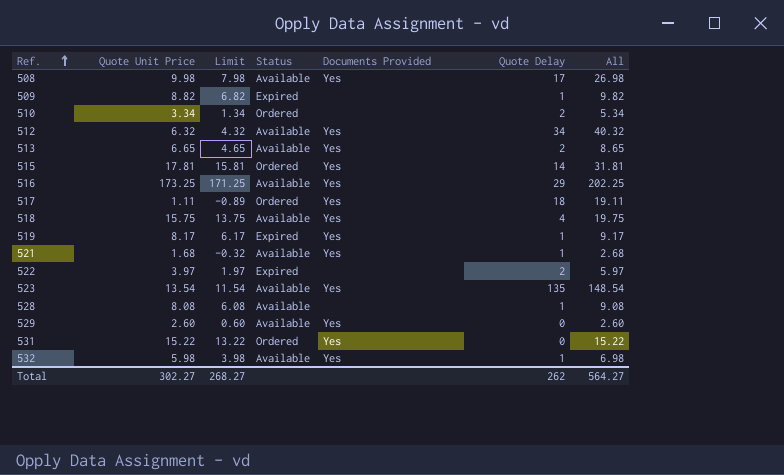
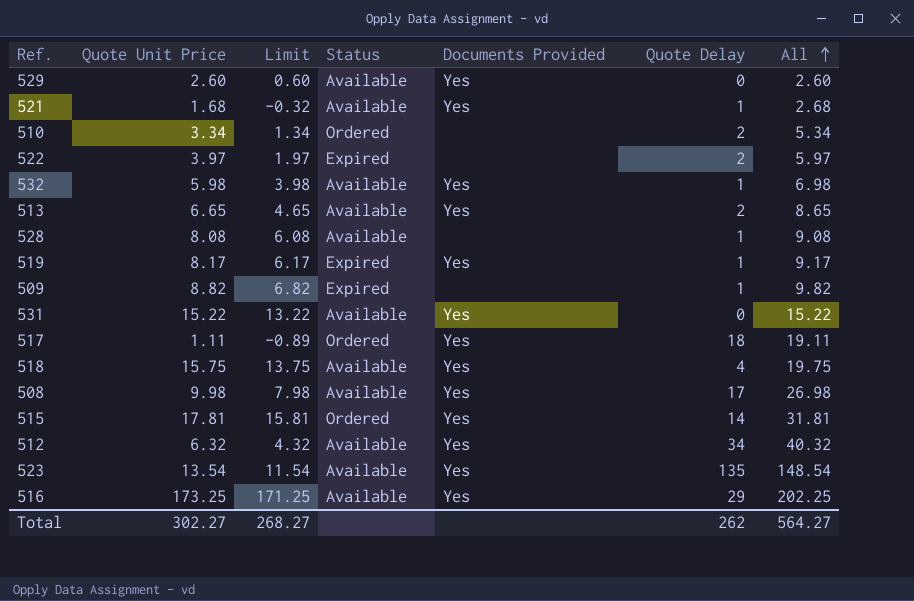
row order: Ref. ascending -> All ascending
531 | Status: Ordered -> Available

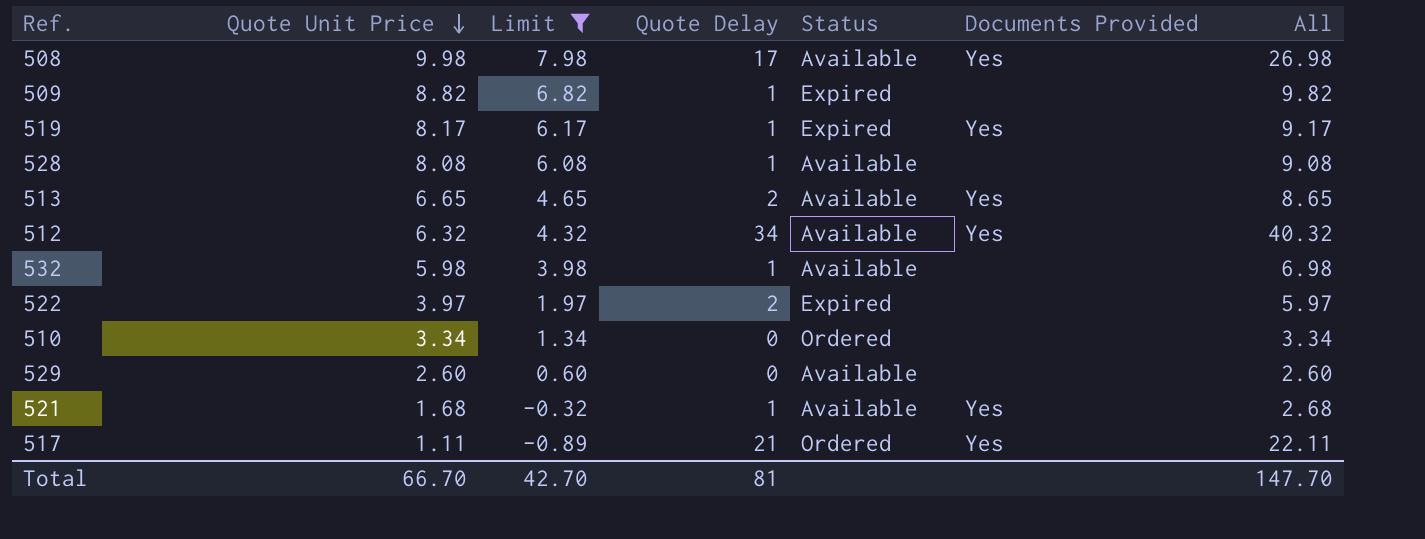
filter: none -> Limit <= 7.98
row order: All ascending -> Quote Unit Price descending
column Quote Delay | position: 6 -> 4
532 | Documents Provided: Yes -> none
510 | Quote Delay: 2 -> 0
510 | All: 5.34 -> 3.34
529 | Documents Provided: Yes -> none
517 | Quote Delay: 18 -> 21
517 | All: 19.11 -> 22.11
Total | Quote Unit Price: 302.27 -> 66.70
Total | Limit: 268.27 -> 42.70
Total | Quote Delay: 262 -> 81
Total | All: 564.27 -> 147.70

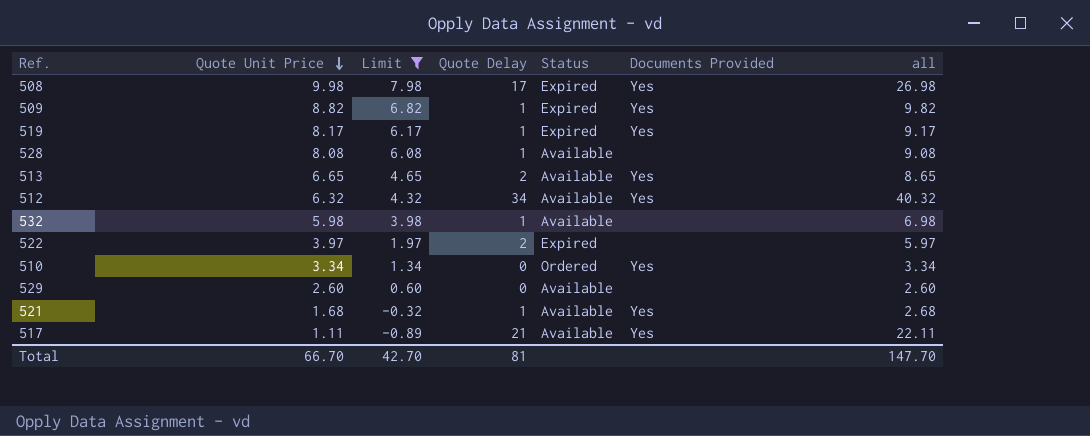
column name: All -> all
508 | Status: Available -> Expired
509 | Documents Provided: none -> Yes
510 | Documents Provided: none -> Yes
517 | Status: Ordered -> Available

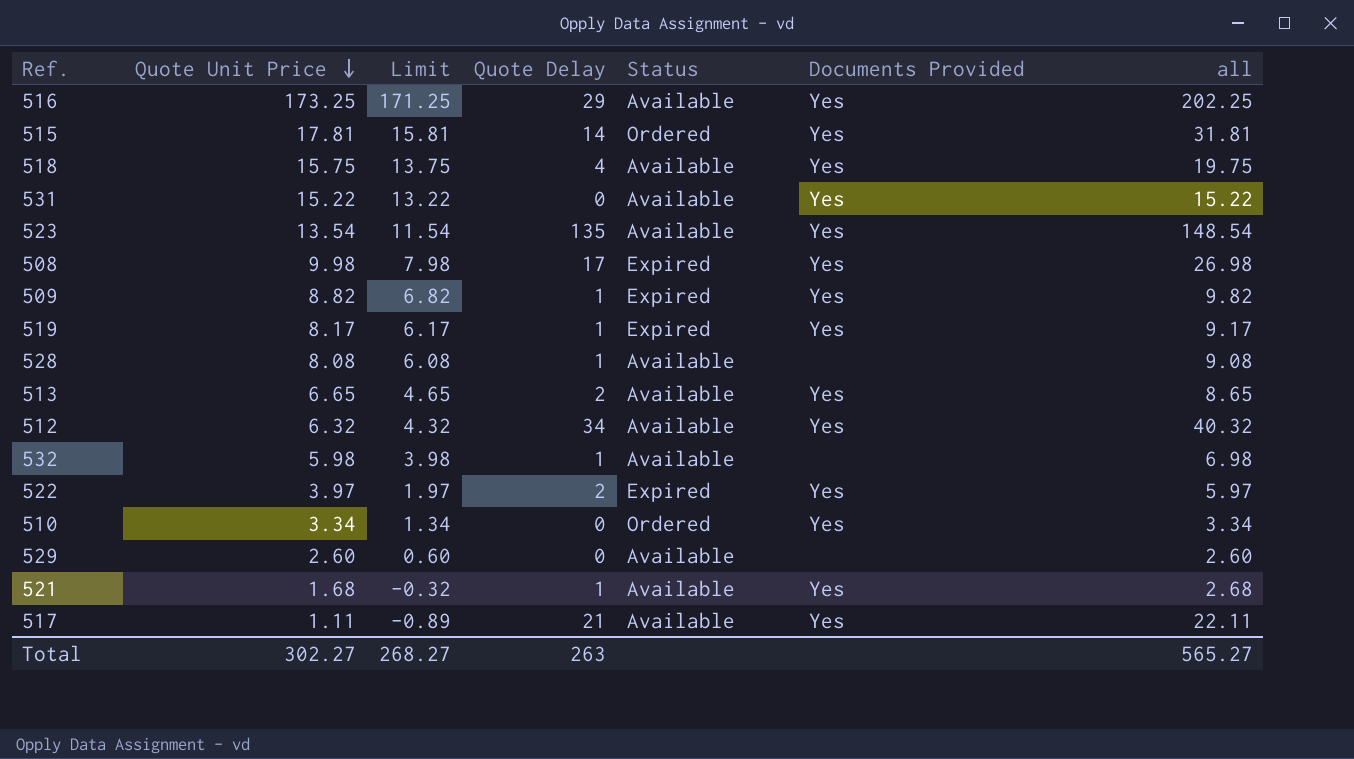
filter: Limit <= 7.98 -> none
522 | Documents Provided: none -> Yes
Total | Quote Unit Price: 66.70 -> 302.27
Total | Limit: 42.70 -> 268.27
Total | Quote Delay: 81 -> 263
Total | all: 147.70 -> 565.27

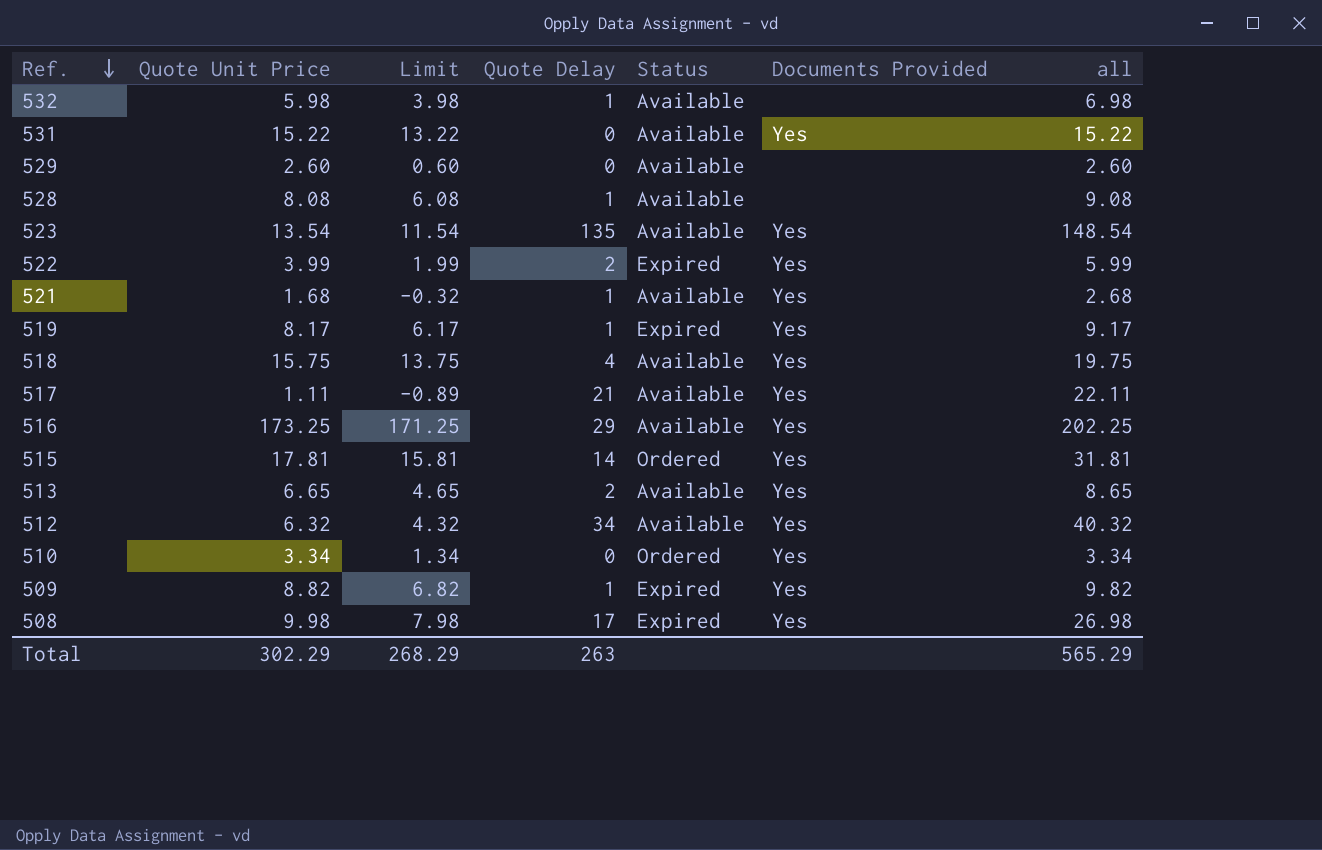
row order: Quote Unit Price descending -> Ref. descending
522 | Quote Unit Price: 3.97 -> 3.99
522 | Limit: 1.97 -> 1.99
522 | all: 5.97 -> 5.99
Total | Quote Unit Price: 302.27 -> 302.29
Total | Limit: 268.27 -> 268.29
Total | all: 565.27 -> 565.29

